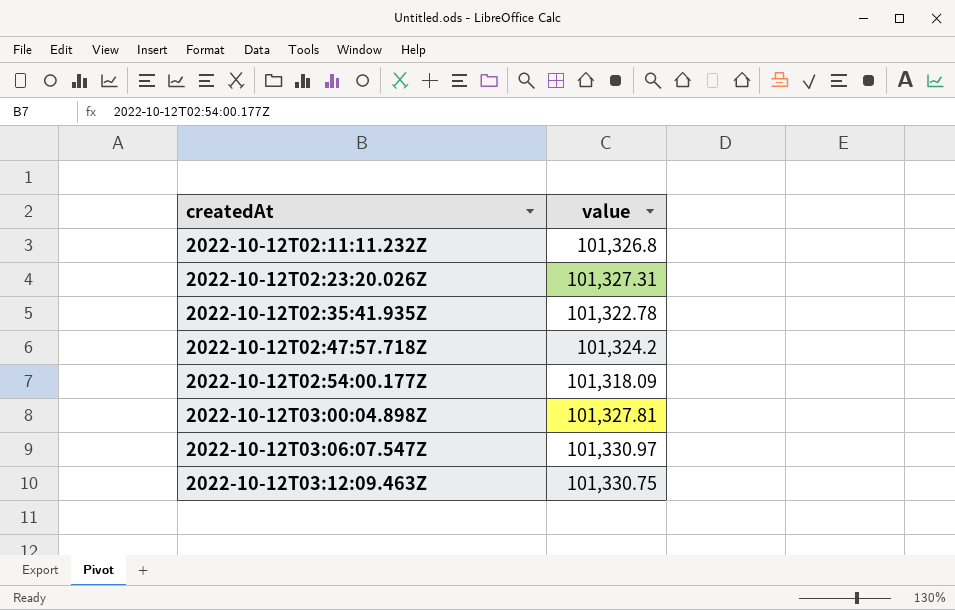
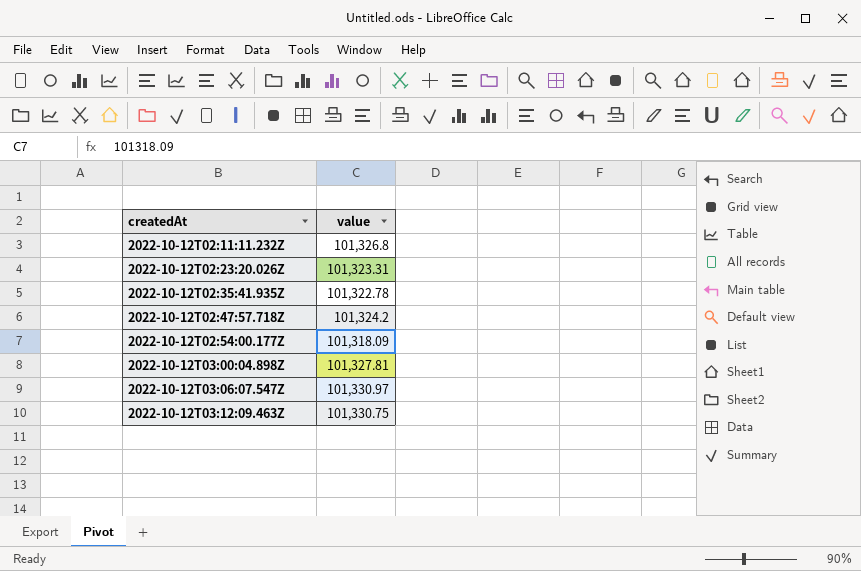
2022-10-12T02:23:20.026Z | value: 101,327.31 -> 101,323.31

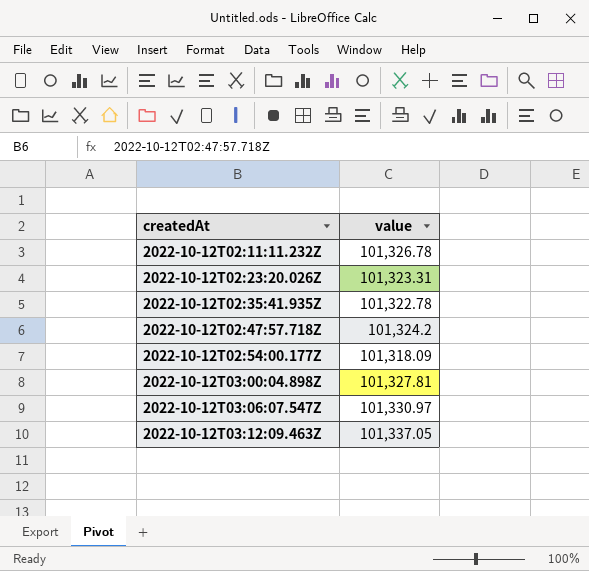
2022-10-12T02:11:11.232Z | value: 101,326.8 -> 101,326.78
2022-10-12T03:12:09.463Z | value: 101,330.75 -> 101,337.05

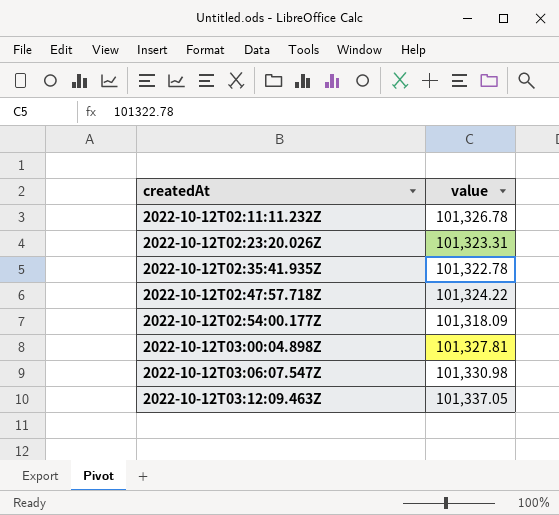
2022-10-12T02:47:57.718Z | value: 101,324.2 -> 101,324.22
2022-10-12T03:06:07.547Z | value: 101,330.97 -> 101,330.98

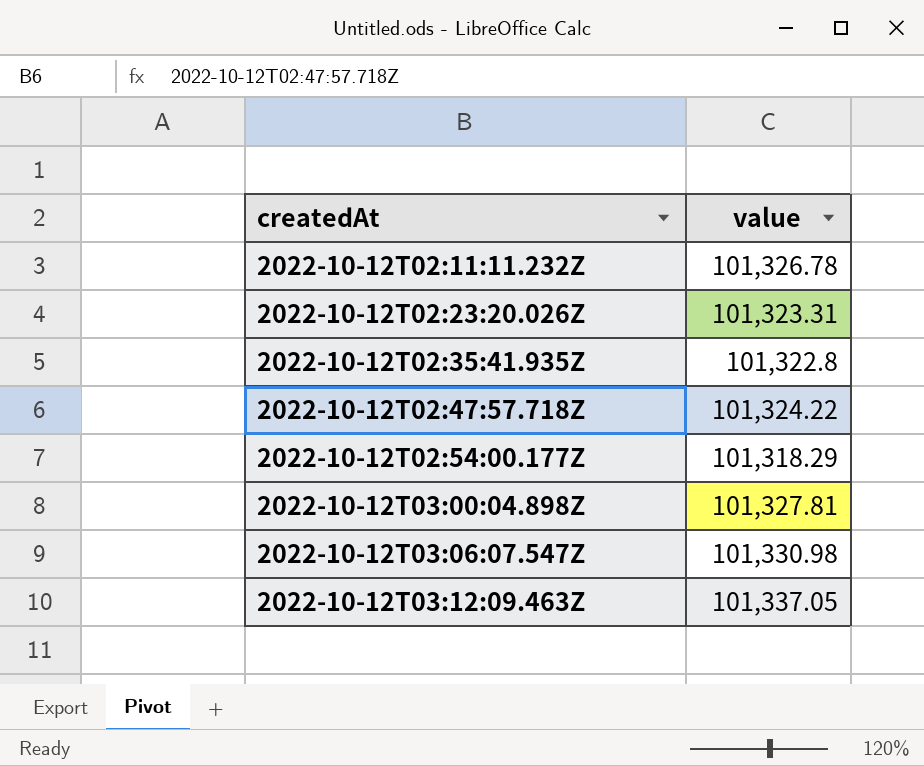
2022-10-12T02:35:41.935Z | value: 101,322.78 -> 101,322.8
2022-10-12T02:54:00.177Z | value: 101,318.09 -> 101,318.29

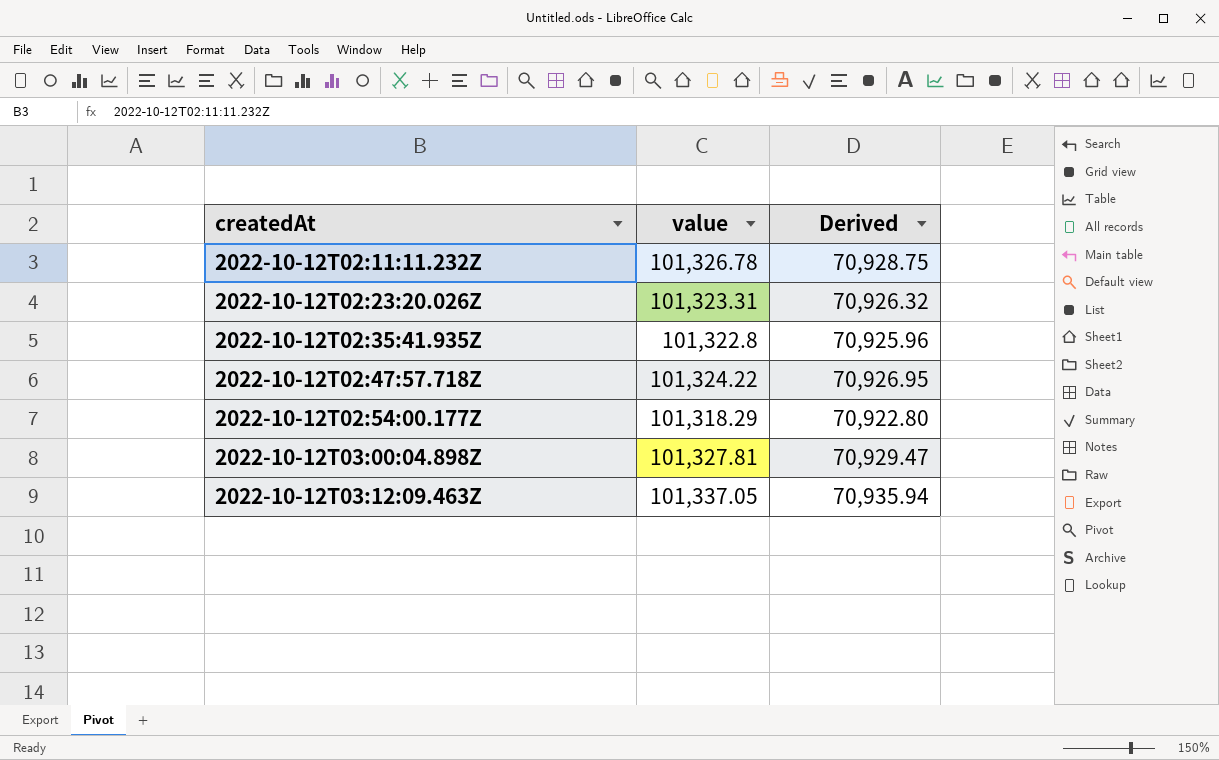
column Derived | formula: none -> [value] * 0.7
row 2022-10-12T03:06:07.547Z: 101,330.98 -> none

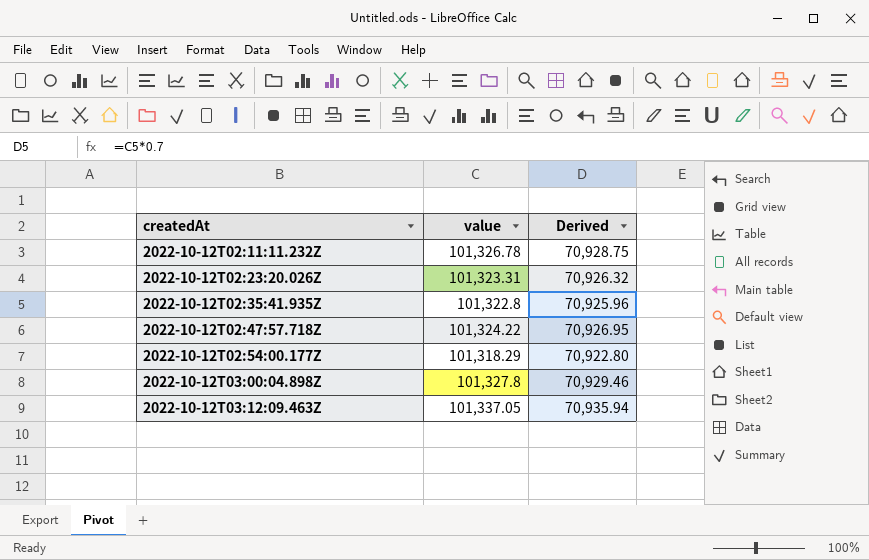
2022-10-12T03:00:04.898Z | value: 101,327.81 -> 101,327.8
2022-10-12T03:00:04.898Z | Derived: 70,929.47 -> 70,929.46

